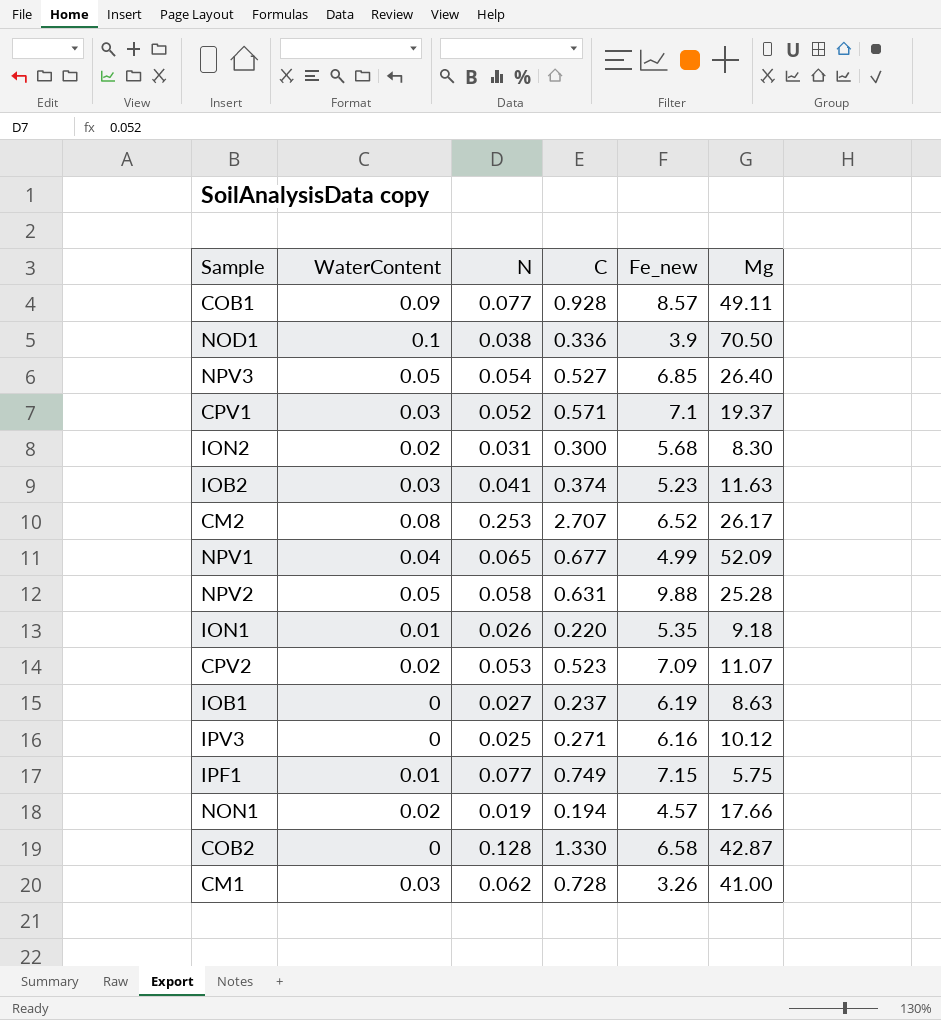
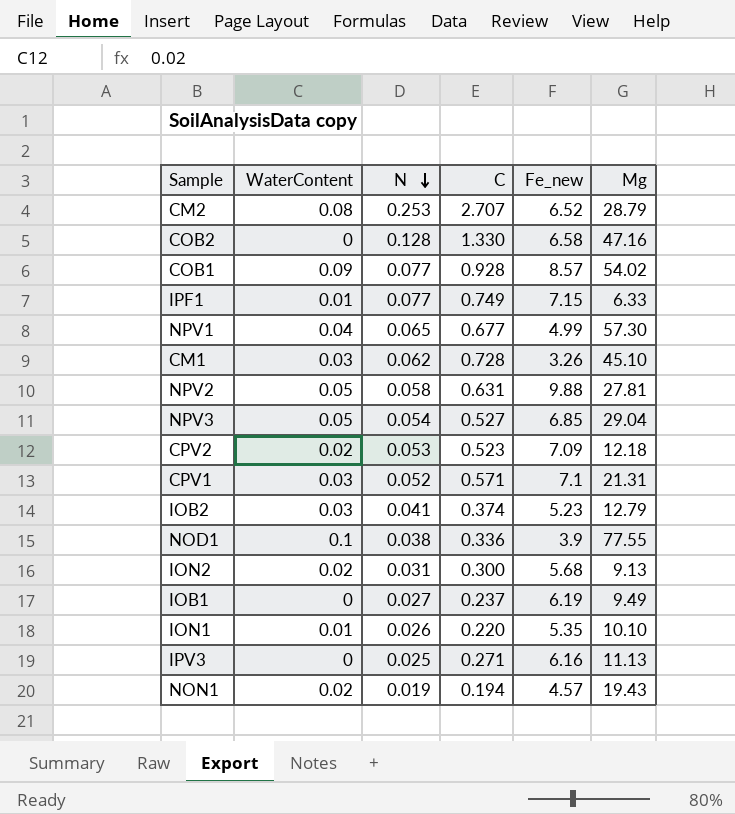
row order: none -> N descending
CM2 | Mg: 26.17 -> 28.79
COB2 | Mg: 42.87 -> 47.16
COB1 | Mg: 49.11 -> 54.02
IPF1 | Mg: 5.75 -> 6.33
NPV1 | Mg: 52.09 -> 57.30
CM1 | Mg: 41.00 -> 45.10
NPV2 | Mg: 25.28 -> 27.81
NPV3 | Mg: 26.40 -> 29.04
CPV2 | Mg: 11.07 -> 12.18
CPV1 | Mg: 19.37 -> 21.31
IOB2 | Mg: 11.63 -> 12.79
NOD1 | Mg: 70.50 -> 77.55
ION2 | Mg: 8.30 -> 9.13
IOB1 | Mg: 8.63 -> 9.49
ION1 | Mg: 9.18 -> 10.10
IPV3 | Mg: 10.12 -> 11.13
NON1 | Mg: 17.66 -> 19.43

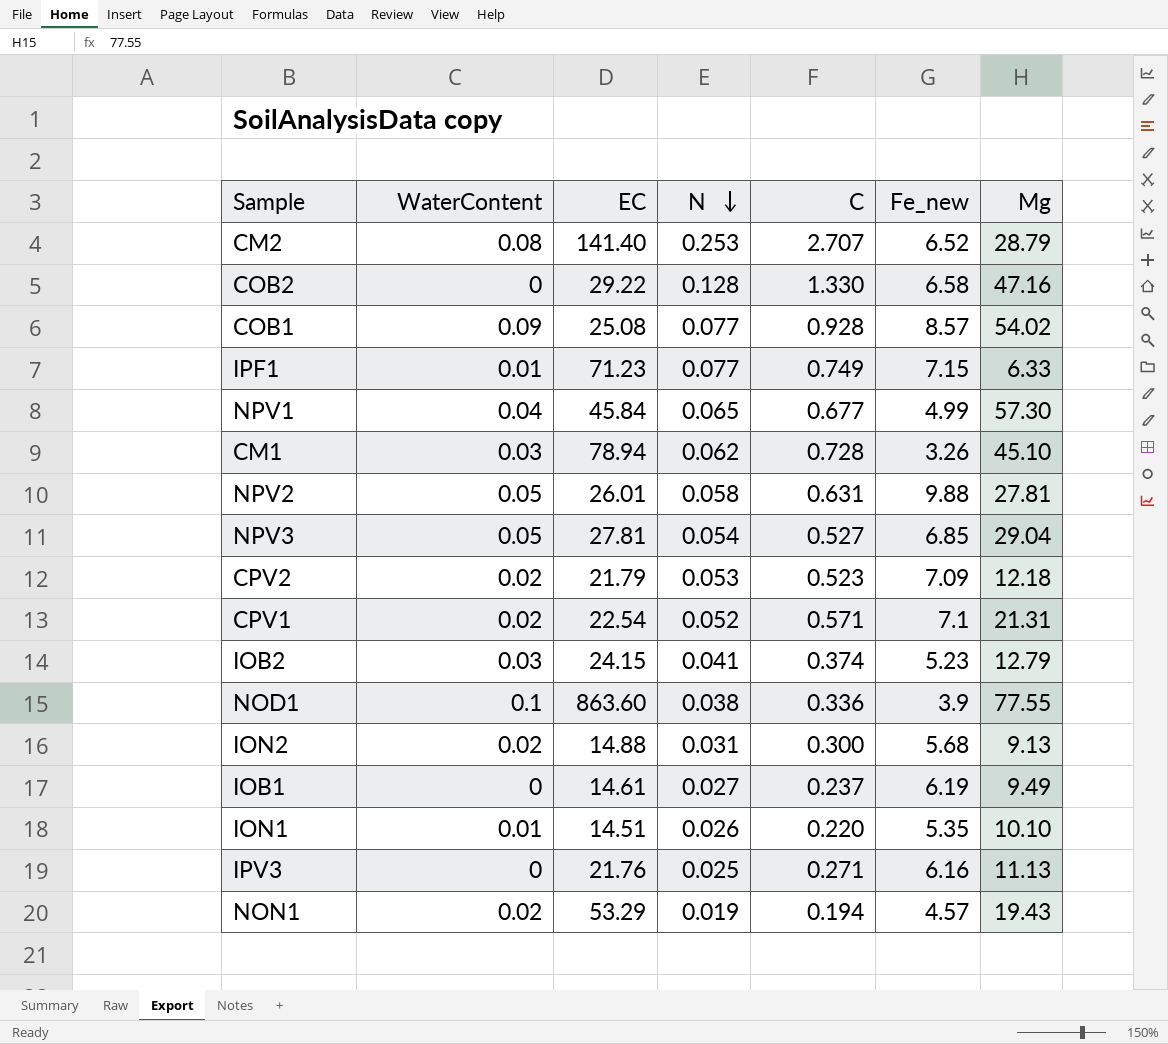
column EC | position: none -> 3
CPV1 | WaterContent: 0.03 -> 0.02

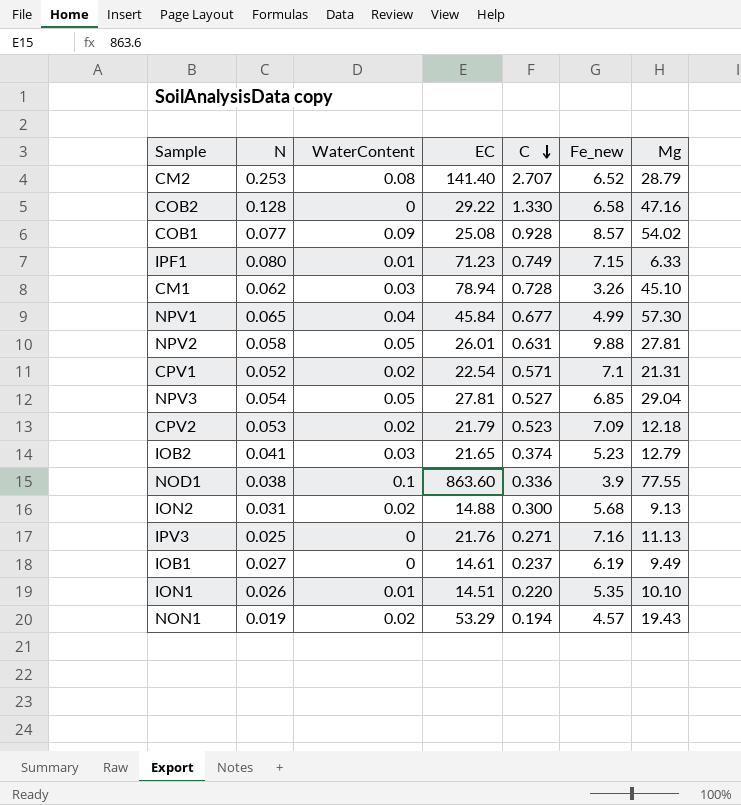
row order: N descending -> C descending
column N | position: 4 -> 2
IPF1 | N: 0.077 -> 0.080
IOB2 | EC: 24.15 -> 21.65
IPV3 | Fe_new: 6.16 -> 7.16

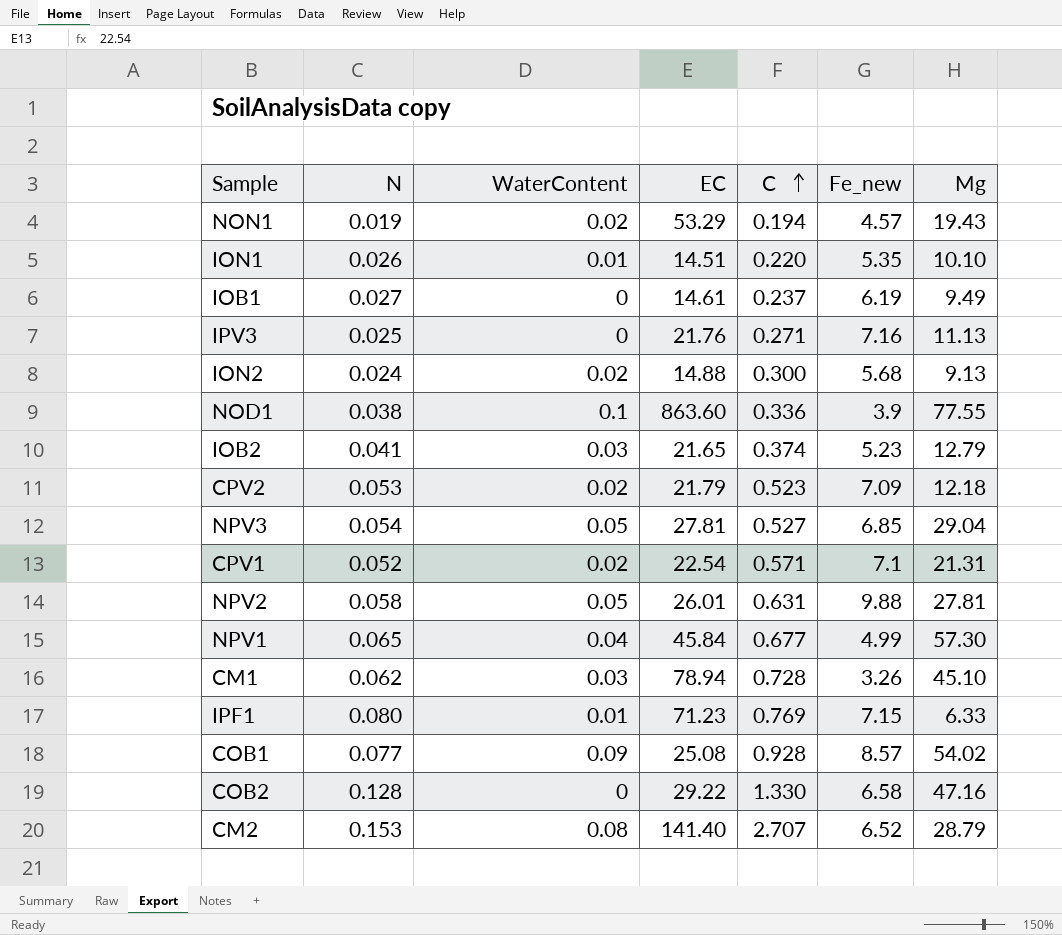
row order: C descending -> C ascending
ION2 | N: 0.031 -> 0.024
IPF1 | C: 0.749 -> 0.769
CM2 | N: 0.253 -> 0.153

